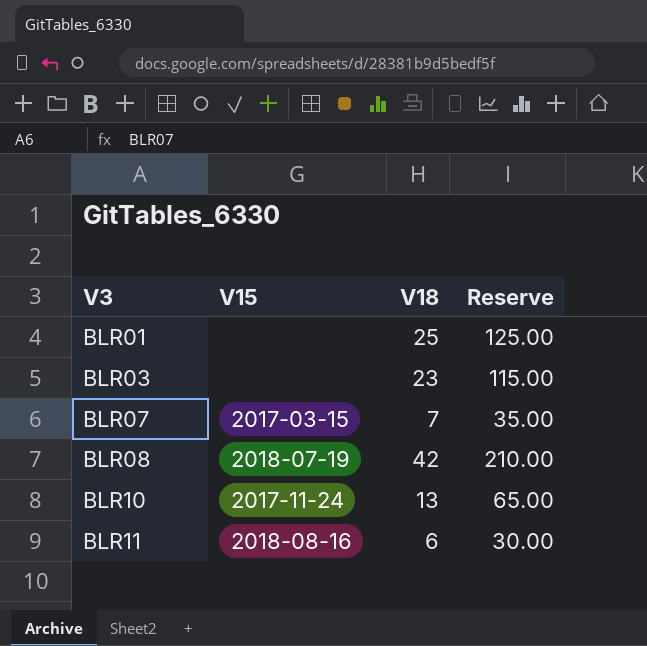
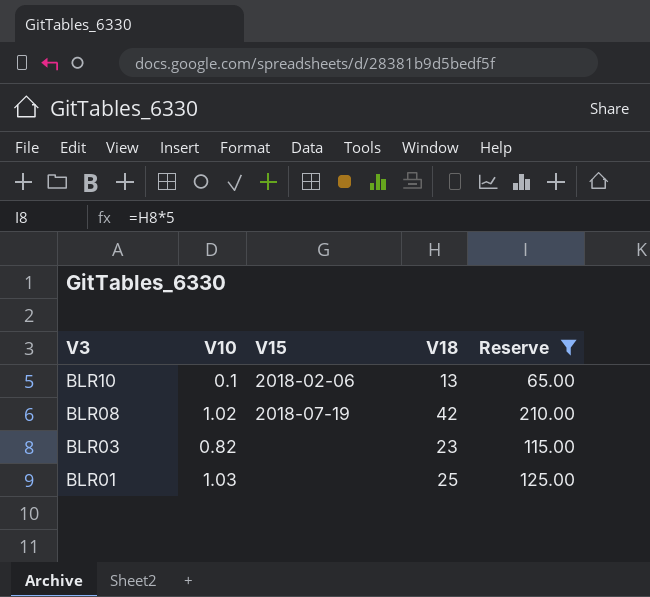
filter: none -> Reserve >= 65.00
row order: V3 ascending -> V3 descending
column V10 | position: none -> 2
BLR10 | V15: 2017-11-24 -> 2018-02-06

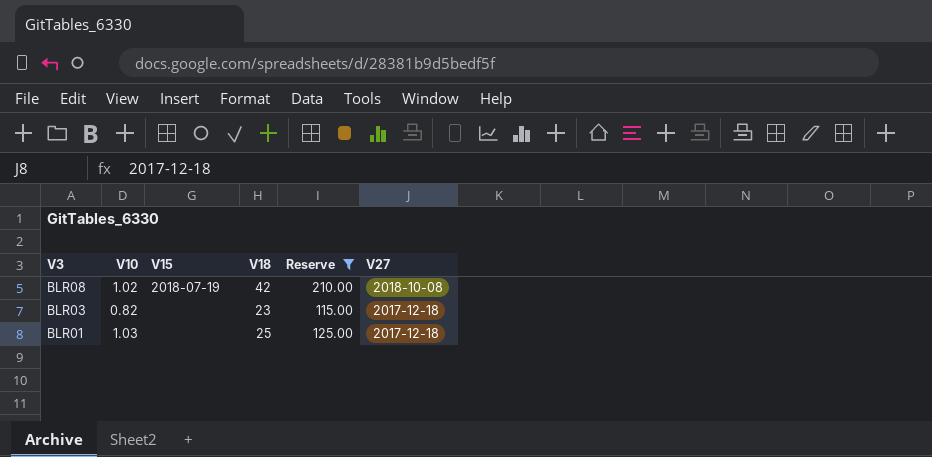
column V27 | position: none -> 6
row BLR10: 0.1 | 2018-02-06 | 13 | 65.00 -> none

